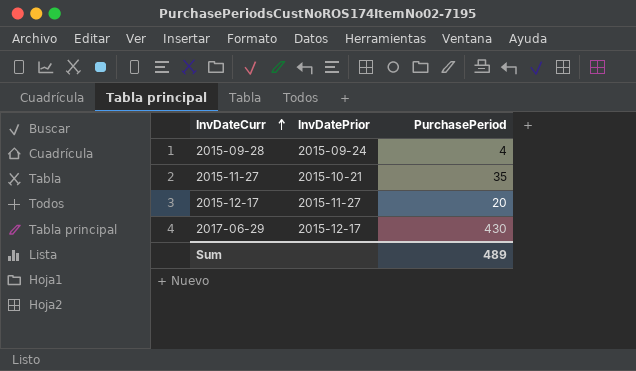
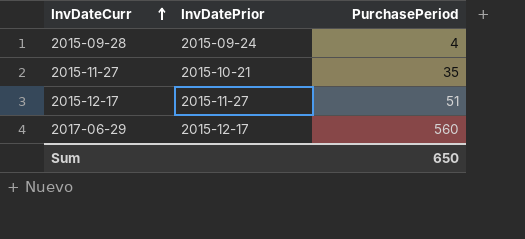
2015-12-17 | PurchasePeriod: 20 -> 51
2017-06-29 | PurchasePeriod: 430 -> 560
Sum | PurchasePeriod: 489 -> 650

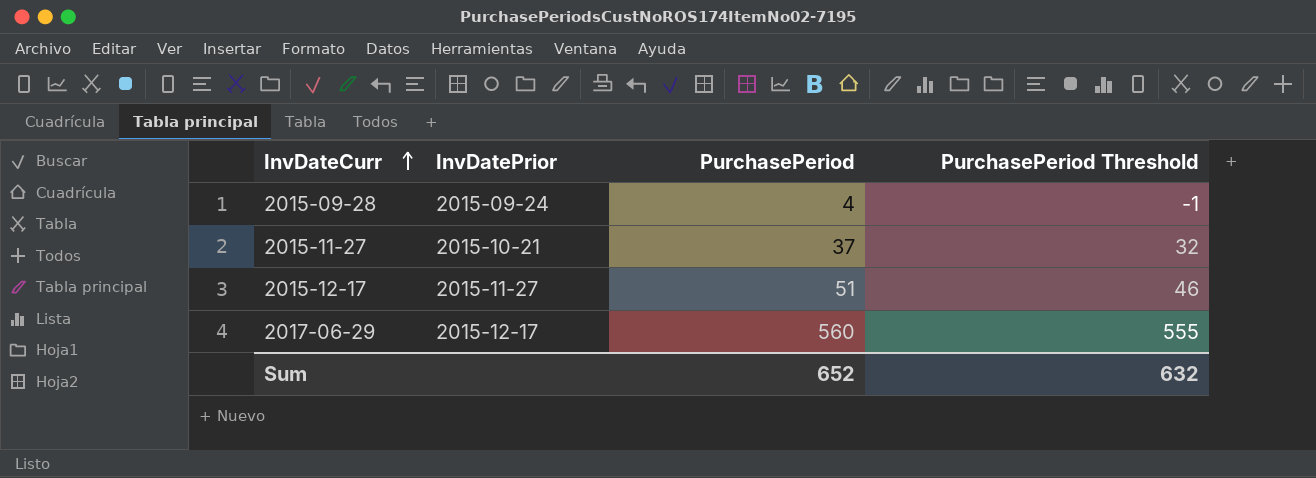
column PurchasePeriod Threshold | formula: none -> [PurchasePeriod] - 5
2015-11-27 | PurchasePeriod: 35 -> 37
Sum | PurchasePeriod: 650 -> 652

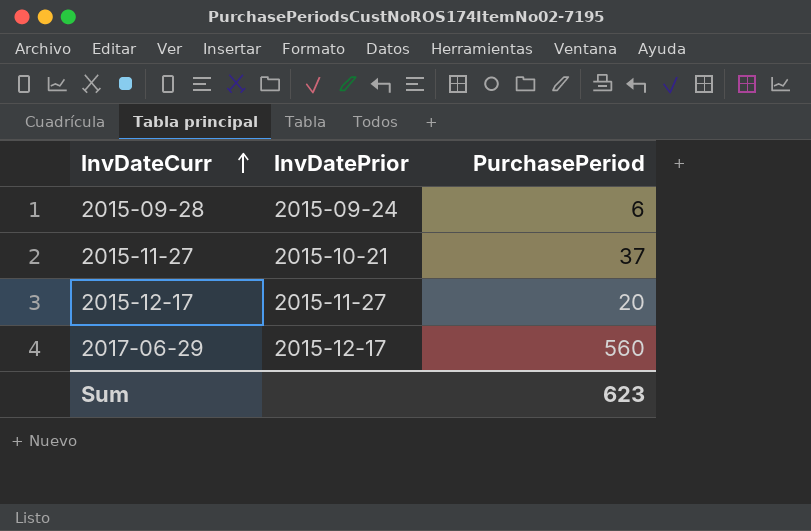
column PurchasePeriod Threshold | formula: [PurchasePeriod] - 5 -> none
2015-09-28 | PurchasePeriod: 4 -> 6
2015-12-17 | PurchasePeriod: 51 -> 20
Sum | PurchasePeriod: 652 -> 623

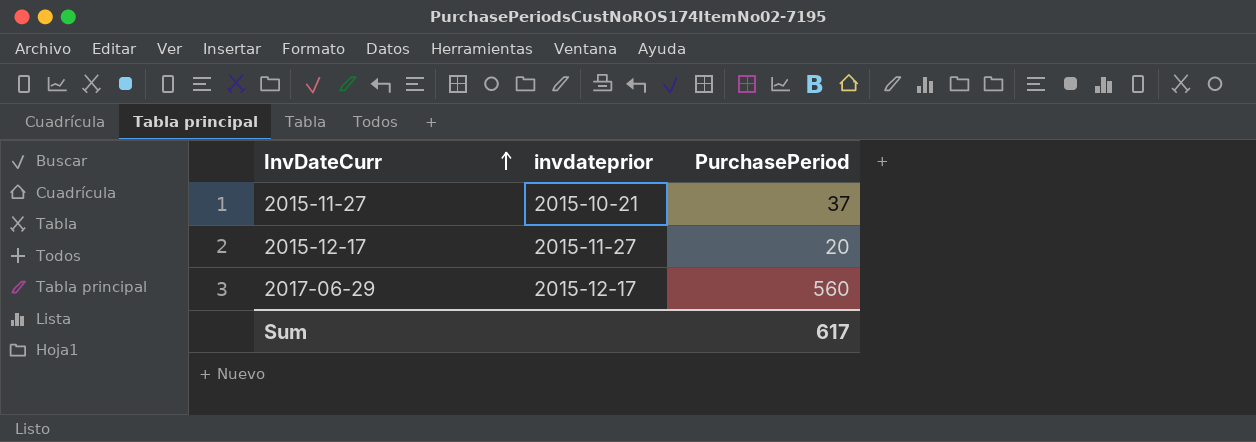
column name: InvDatePrior -> invdateprior
row 2015-09-28: 2015-09-24 | 6 -> none
Sum | PurchasePeriod: 623 -> 617

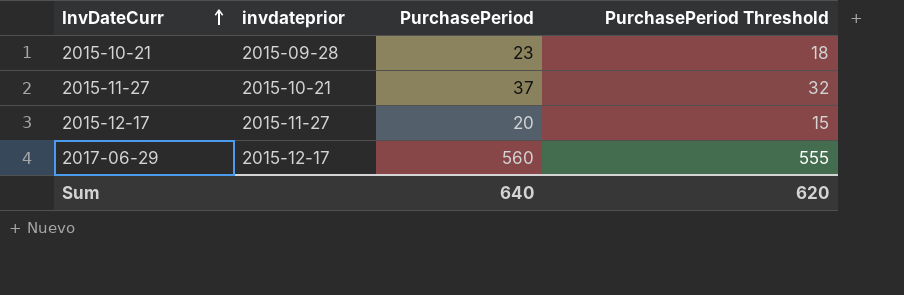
column PurchasePeriod Threshold | formula: none -> [PurchasePeriod] - 5
row 2015-10-21: none -> 2015-09-28 | 23 | 18
Sum | PurchasePeriod: 617 -> 640

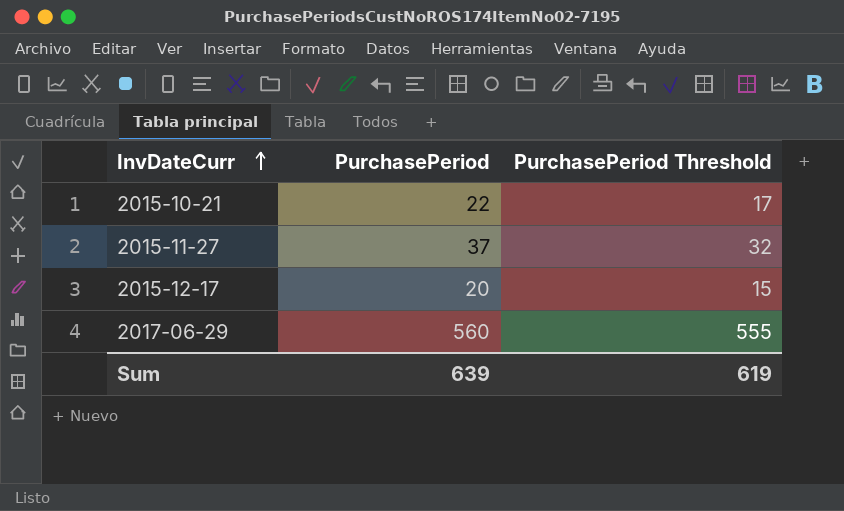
column invdateprior | position: 2 -> none
2015-10-21 | PurchasePeriod: 23 -> 22
2015-10-21 | PurchasePeriod Threshold: 18 -> 17
Sum | PurchasePeriod: 640 -> 639
Sum | PurchasePeriod Threshold: 620 -> 619

